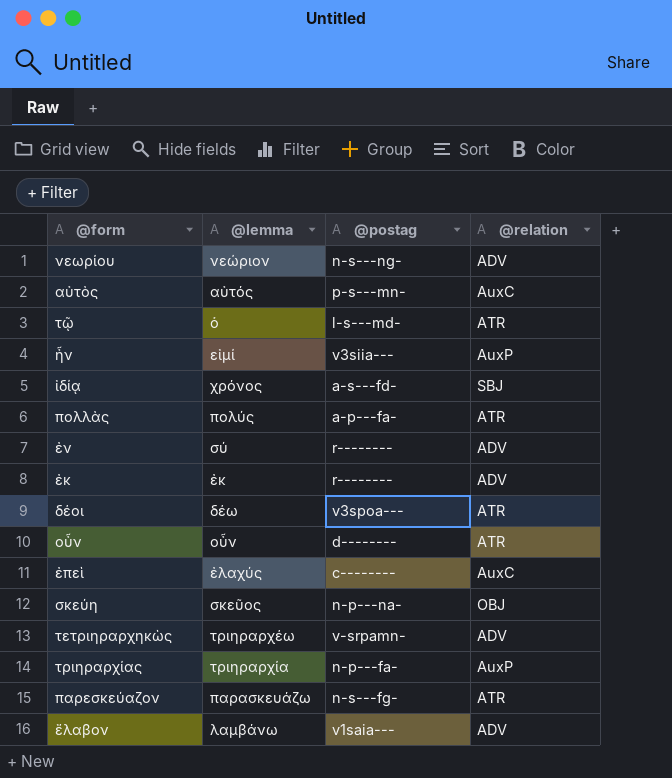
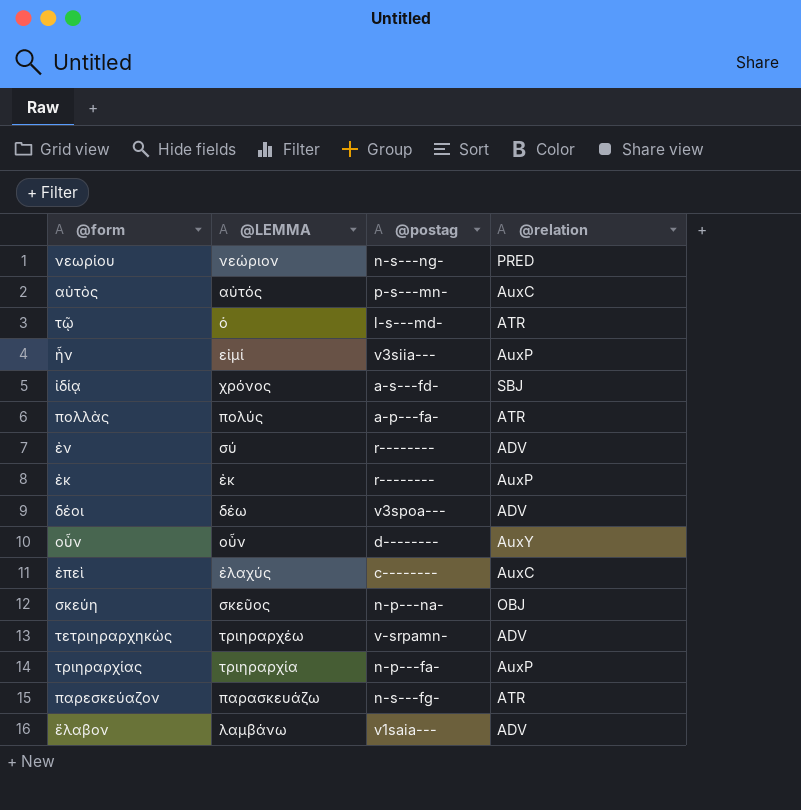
column name: @lemma -> @LEMMA
νεωρίου | @relation: ADV -> PRED
ἐκ | @relation: ADV -> AuxP
δέοι | @relation: ATR -> ADV
οὖν | @relation: ATR -> AuxY

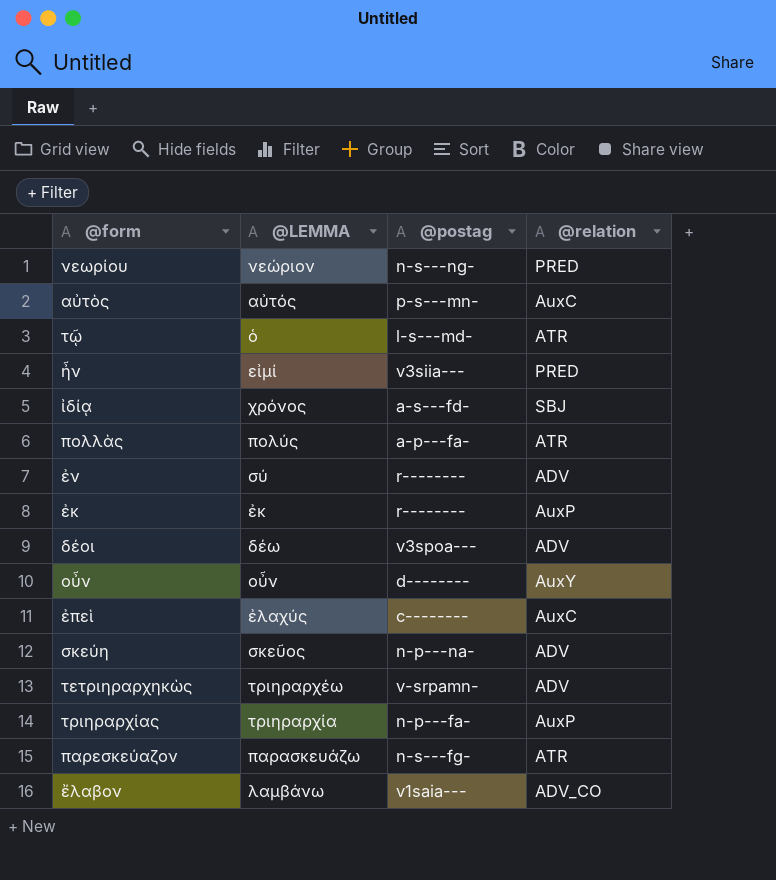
ἦν | @relation: AuxP -> PRED
σκεύη | @relation: OBJ -> ADV
ἔλαβον | @relation: ADV -> ADV_CO

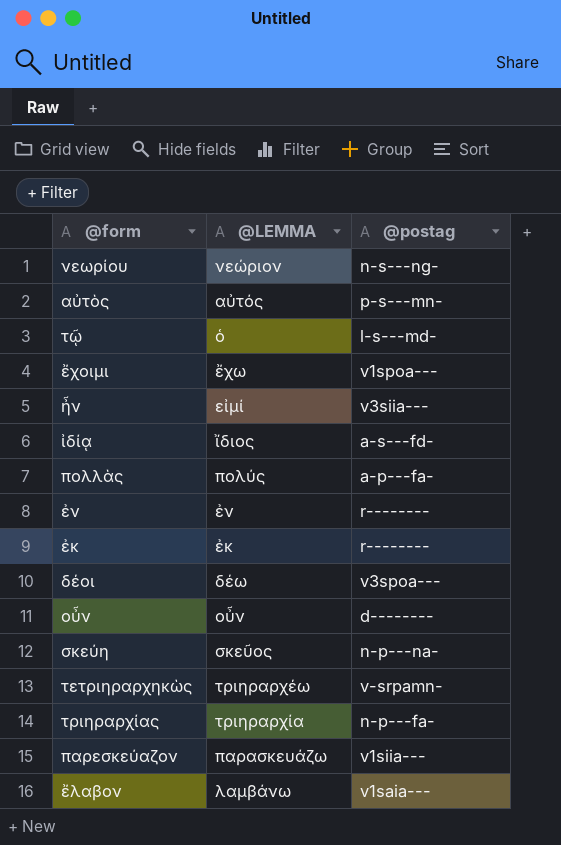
column @relation | position: 4 -> none
row ἐπεὶ: ἐλαχύς | c-------- | AuxC -> none
row ἔχοιμι: none -> ἔχω | v1spoa---
ἰδίᾳ | @LEMMA: χρόνος -> ἴδιος
ἐν | @LEMMA: σύ -> ἐν
παρεσκεύαζον | @postag: n-s---fg- -> v1siia---

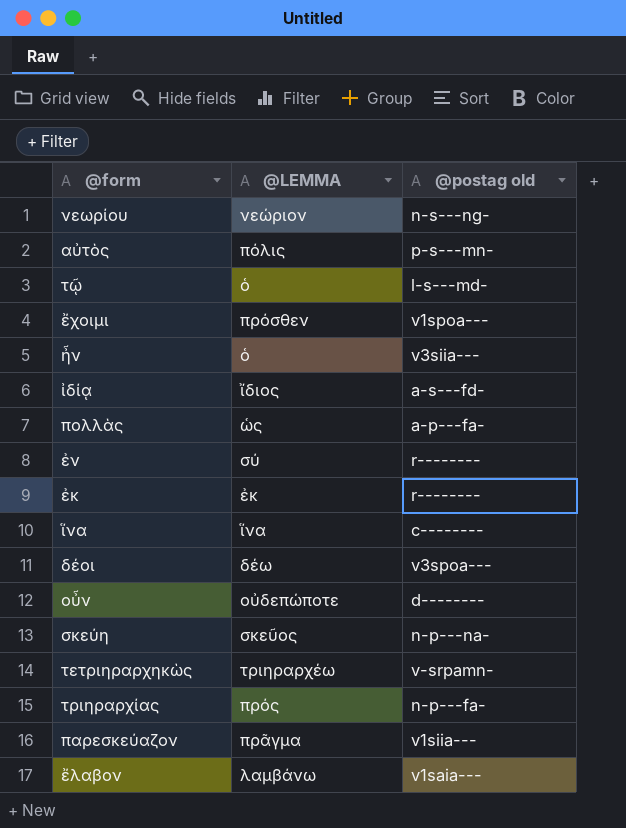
column name: @postag -> @postag old
αὐτὸς | @LEMMA: αὐτός -> πόλις
ἔχοιμι | @LEMMA: ἔχω -> πρόσθεν
ἦν | @LEMMA: εἰμί -> ὁ
πολλὰς | @LEMMA: πολύς -> ὡς
ἐν | @LEMMA: ἐν -> σύ
row ἵνα: none -> ἵνα | c--------
οὖν | @LEMMA: οὖν -> οὐδεπώποτε
τριηραρχίας | @LEMMA: τριηραρχία -> πρός
παρεσκεύαζον | @LEMMA: παρασκευάζω -> πρᾶγμα

